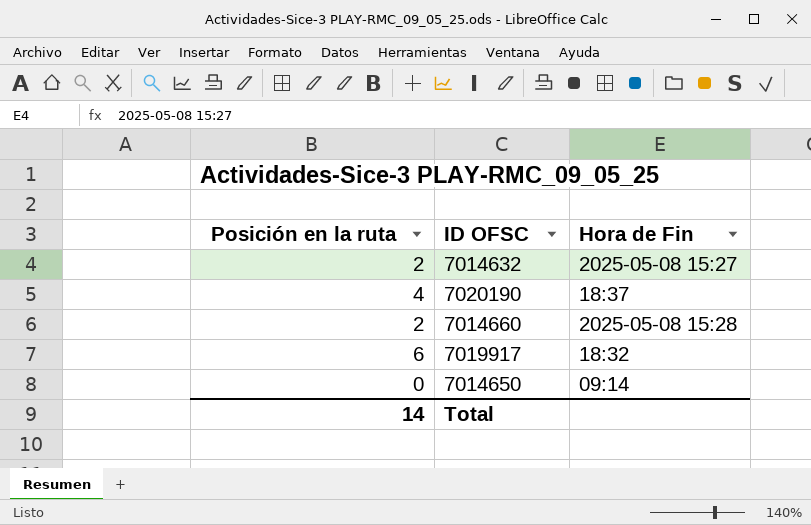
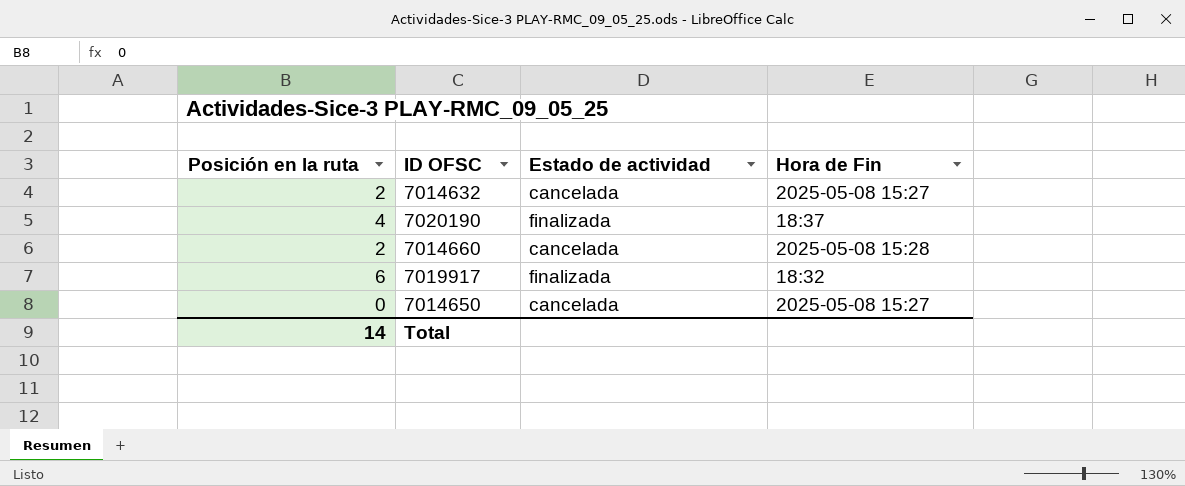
column Estado de actividad | position: none -> 3
7014650 | Hora de Fin: 09:14 -> 2025-05-08 15:27

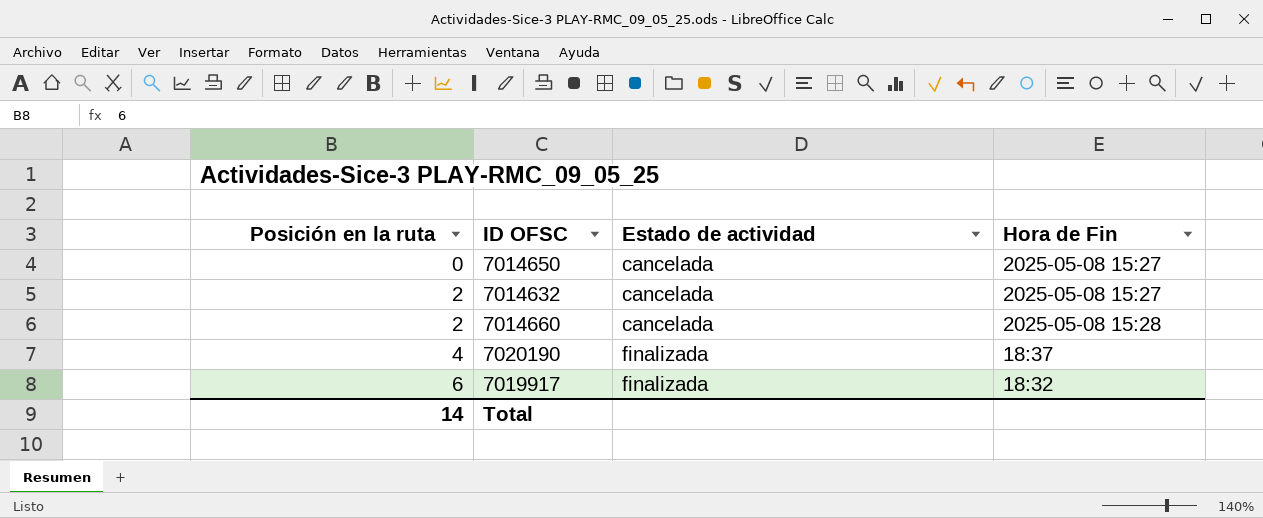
row order: none -> Posición en la ruta ascending

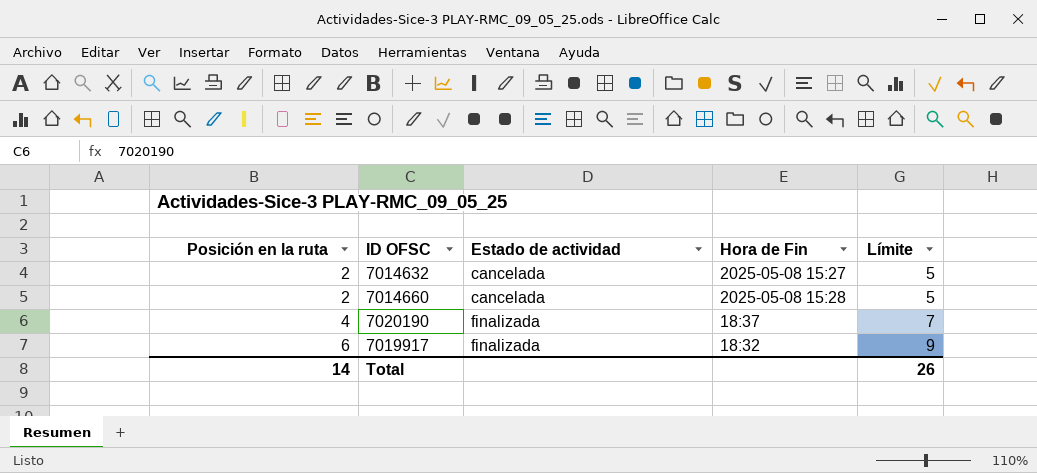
column Límite | formula: none -> [Posición en la ruta] + 3
row 7014650: 0 | cancelada | 2025-05-08 15:27 -> none

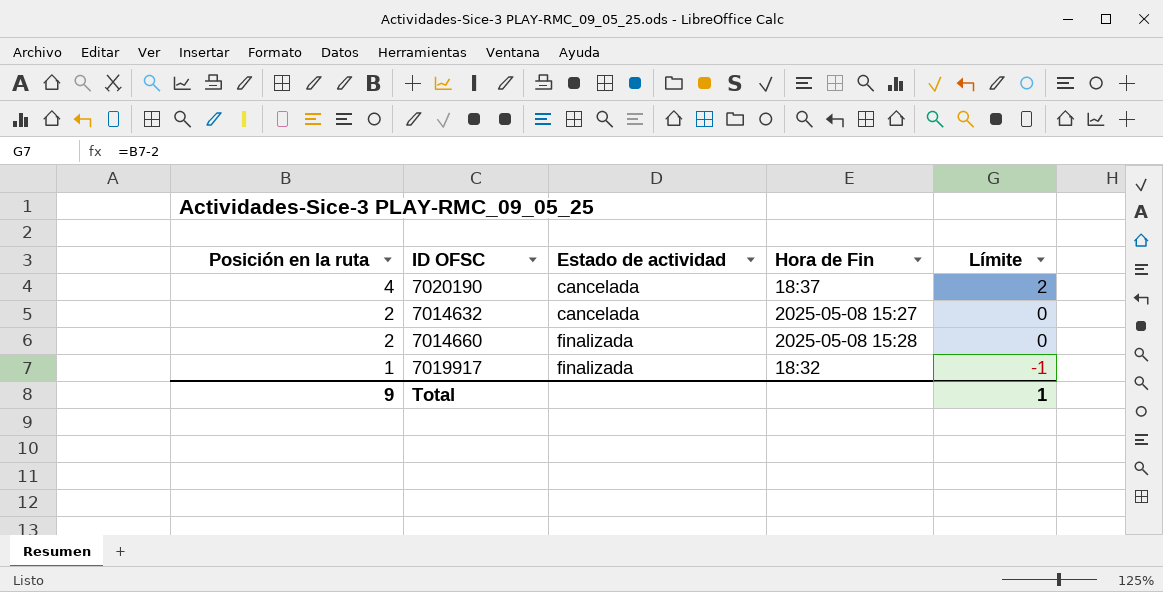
row order: Posición en la ruta ascending -> Posición en la ruta descending
column Límite | formula: [Posición en la ruta] + 3 -> [Posición en la ruta] - 2
7020190 | Estado de actividad: finalizada -> cancelada
7014660 | Estado de actividad: cancelada -> finalizada
7019917 | Posición en la ruta: 6 -> 1
Total | Posición en la ruta: 14 -> 9
Total | Límite: 26 -> 1

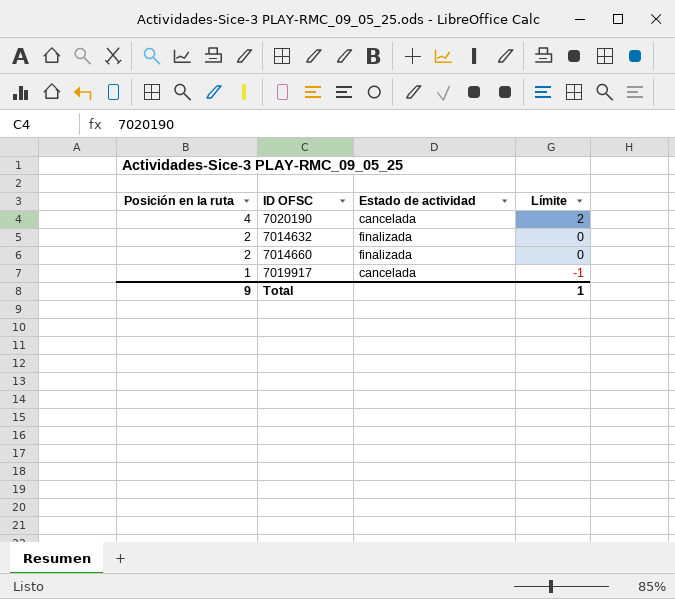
column Hora de Fin | position: 4 -> none
7014632 | Estado de actividad: cancelada -> finalizada
7019917 | Estado de actividad: finalizada -> cancelada

